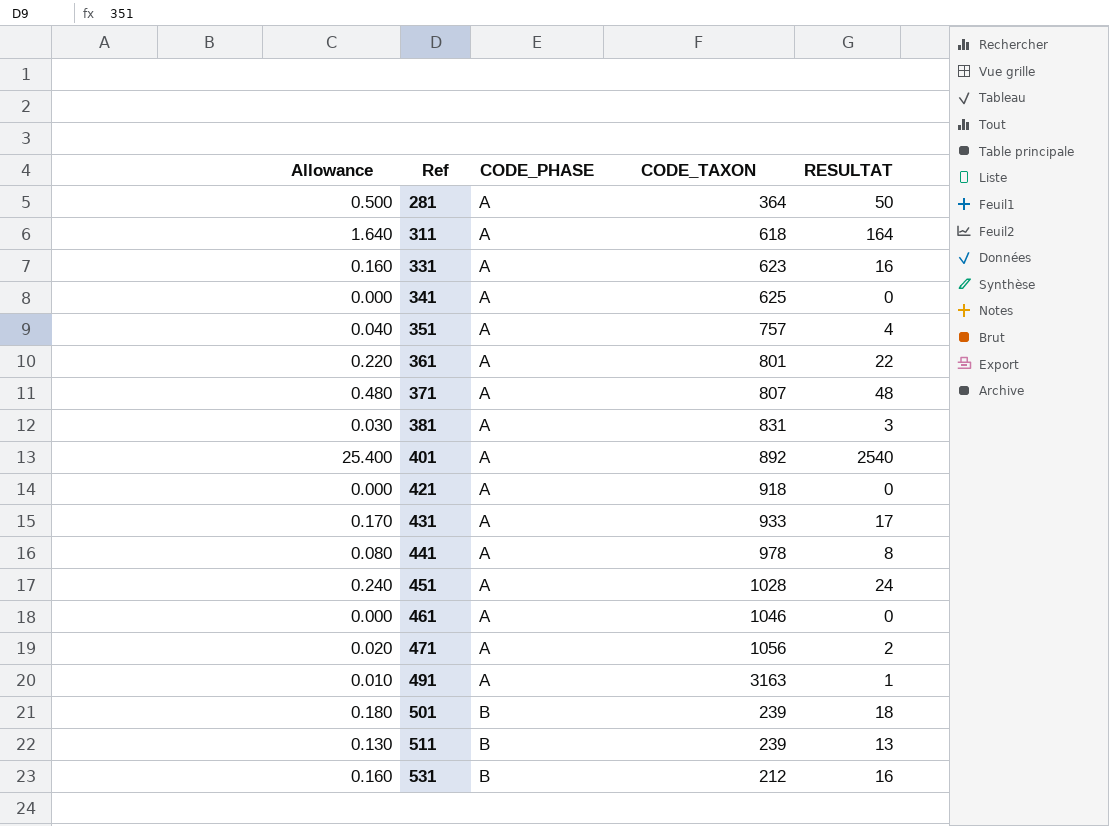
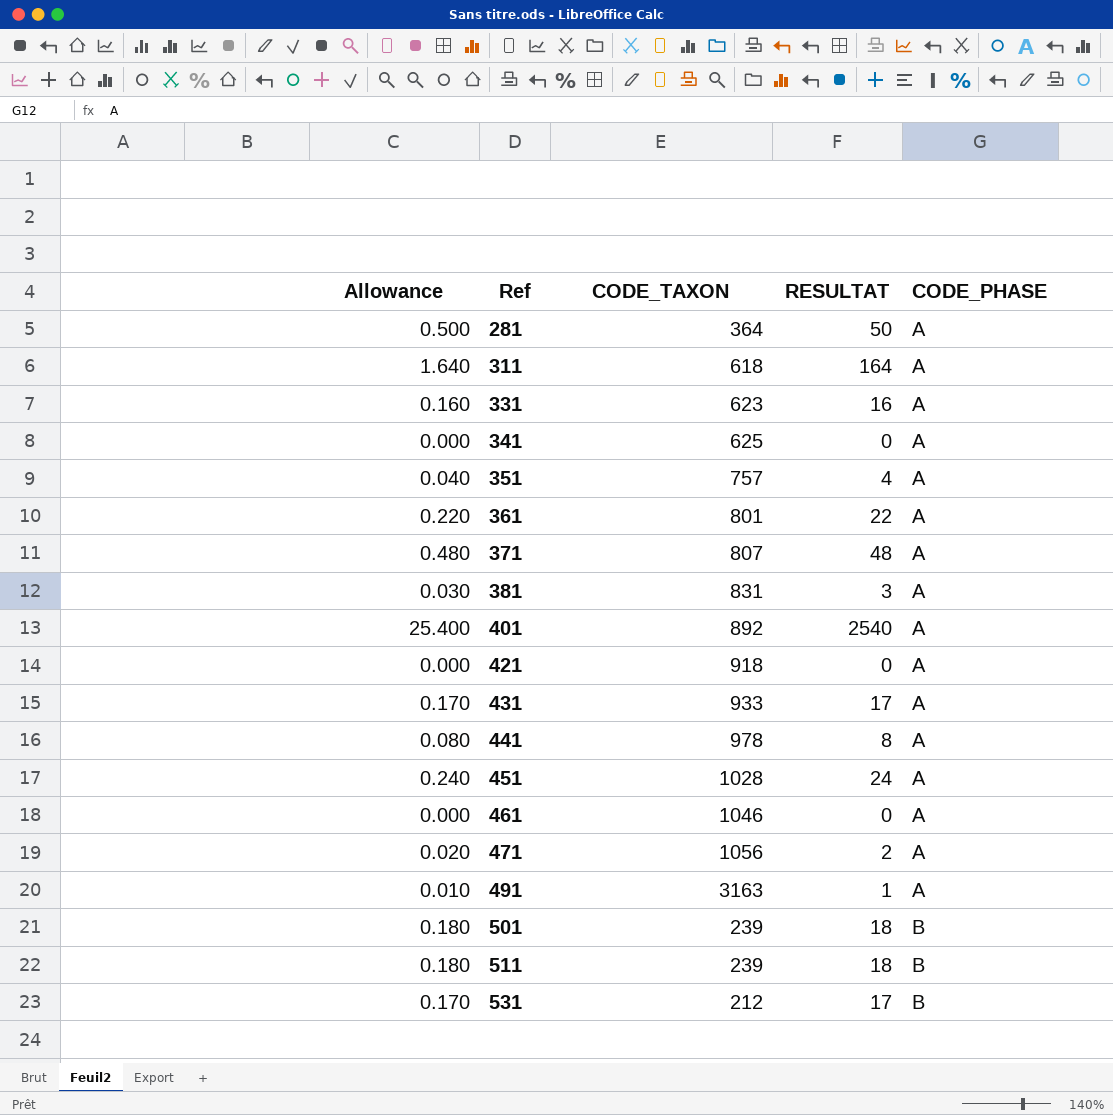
column CODE_PHASE | position: 3 -> 5
511 | Allowance: 0.130 -> 0.180
511 | RESULTAT: 13 -> 18
531 | Allowance: 0.160 -> 0.170
531 | RESULTAT: 16 -> 17

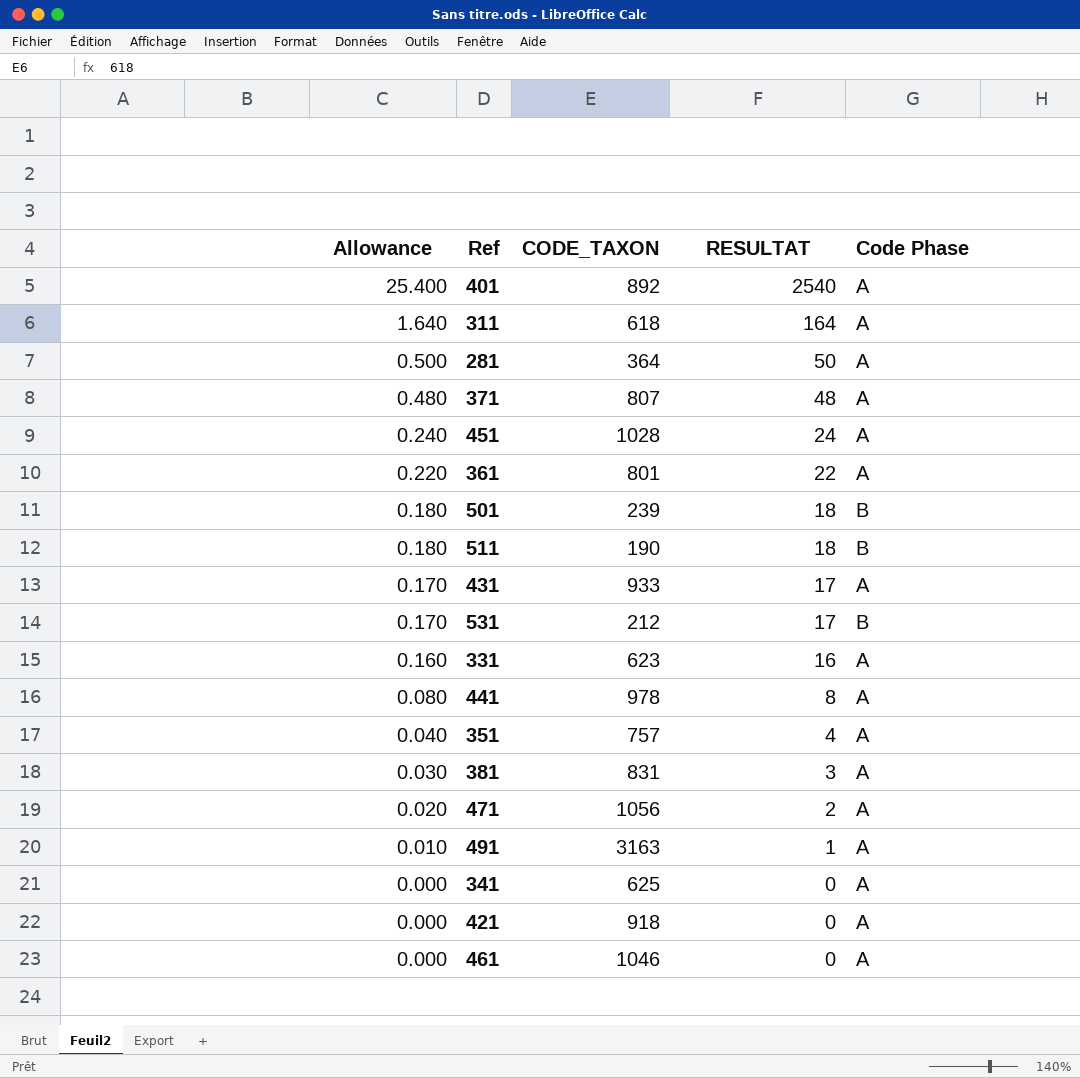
row order: Ref ascending -> Allowance descending
column name: CODE_PHASE -> Code Phase
511 | CODE_TAXON: 239 -> 190

